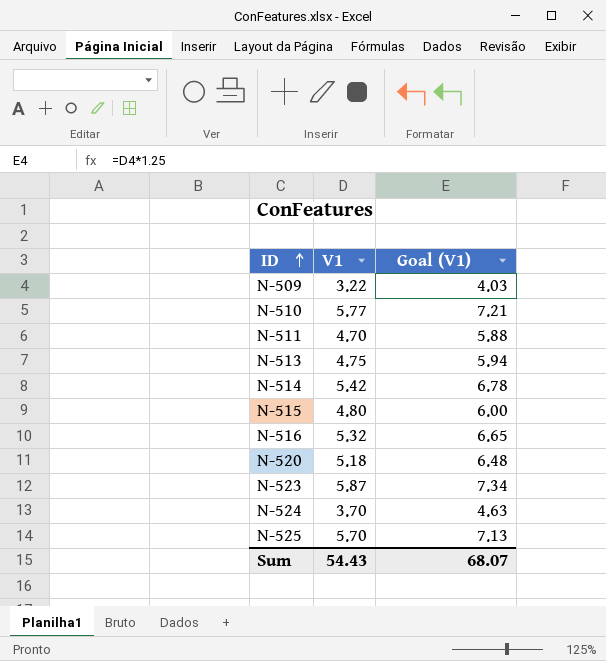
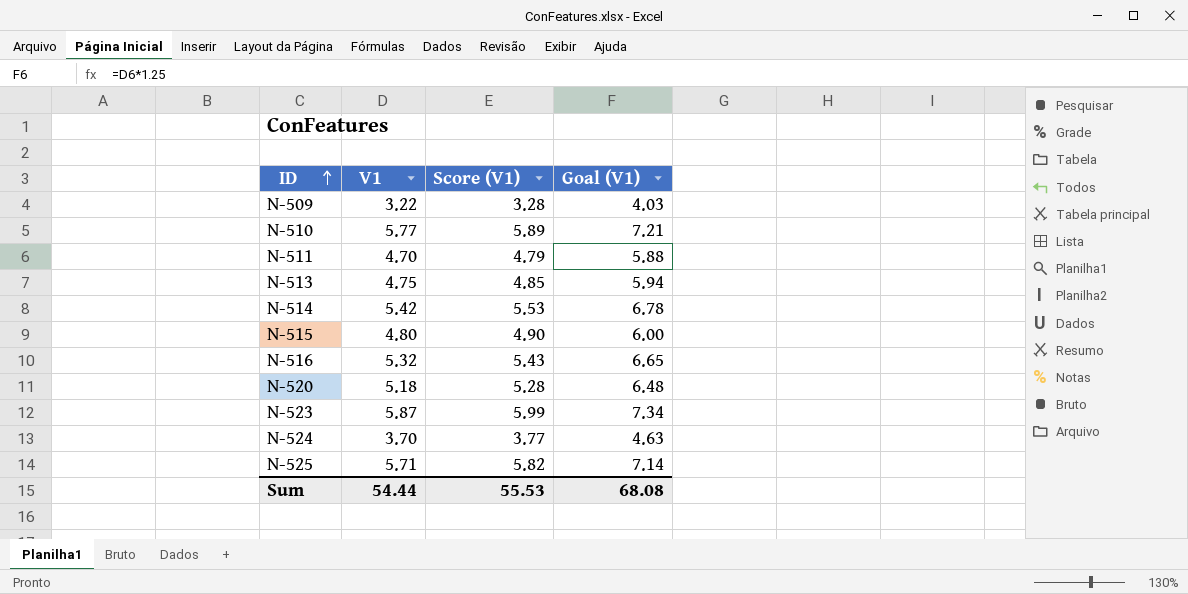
column Score (V1) | formula: none -> [V1] * 1.02
N-525 | V1: 5.70 -> 5.71
N-525 | Goal (V1): 7.13 -> 7.14
Sum | V1: 54.43 -> 54.44
Sum | Goal (V1): 68.07 -> 68.08

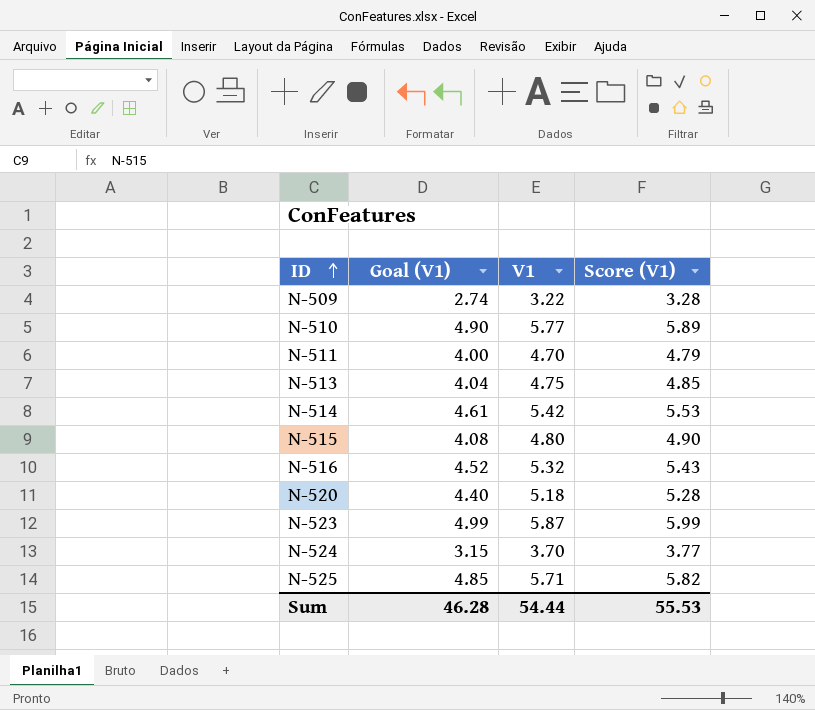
column Goal (V1) | formula: [V1] * 1.25 -> [V1] * 0.85
column Goal (V1) | position: 4 -> 2
Sum | Goal (V1): 68.08 -> 46.28

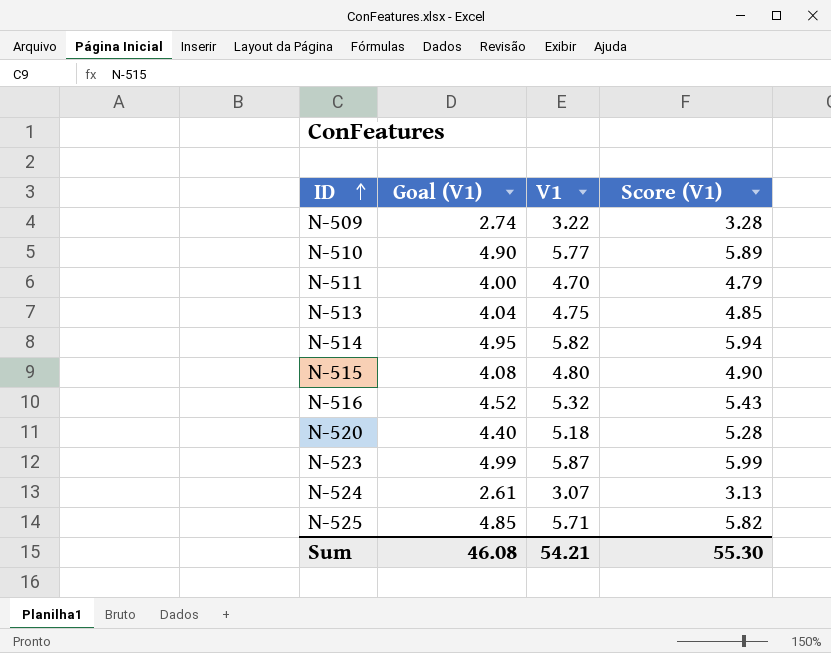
N-514 | Goal (V1): 4.61 -> 4.95
N-514 | V1: 5.42 -> 5.82
N-514 | Score (V1): 5.53 -> 5.94
N-524 | Goal (V1): 3.15 -> 2.61
N-524 | V1: 3.70 -> 3.07
N-524 | Score (V1): 3.77 -> 3.13
Sum | Goal (V1): 46.28 -> 46.08
Sum | V1: 54.44 -> 54.21
Sum | Score (V1): 55.53 -> 55.30

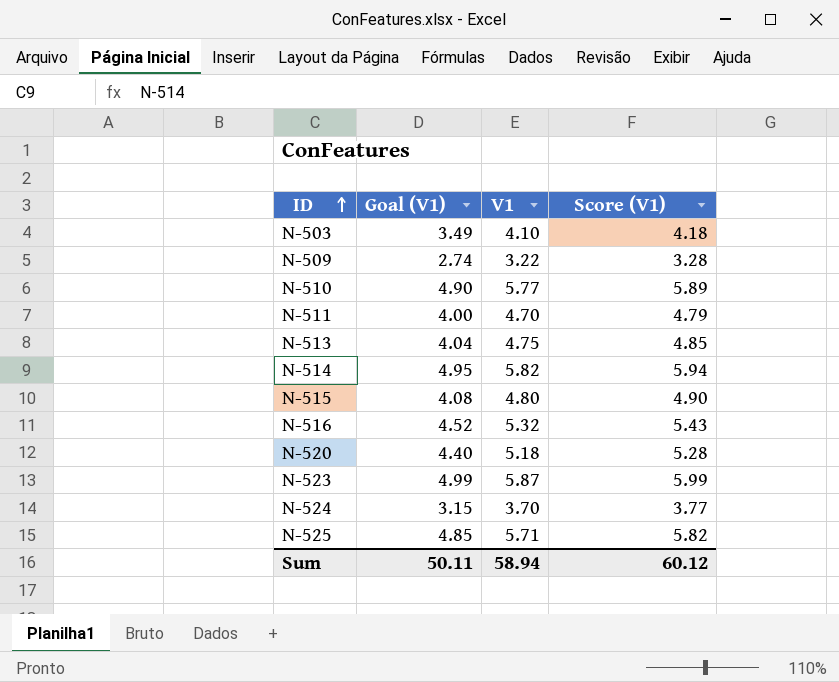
row N-503: none -> 3.49 | 4.10 | 4.18
N-524 | Goal (V1): 2.61 -> 3.15
N-524 | V1: 3.07 -> 3.70
N-524 | Score (V1): 3.13 -> 3.77
Sum | Goal (V1): 46.08 -> 50.11
Sum | V1: 54.21 -> 58.94
Sum | Score (V1): 55.30 -> 60.12

